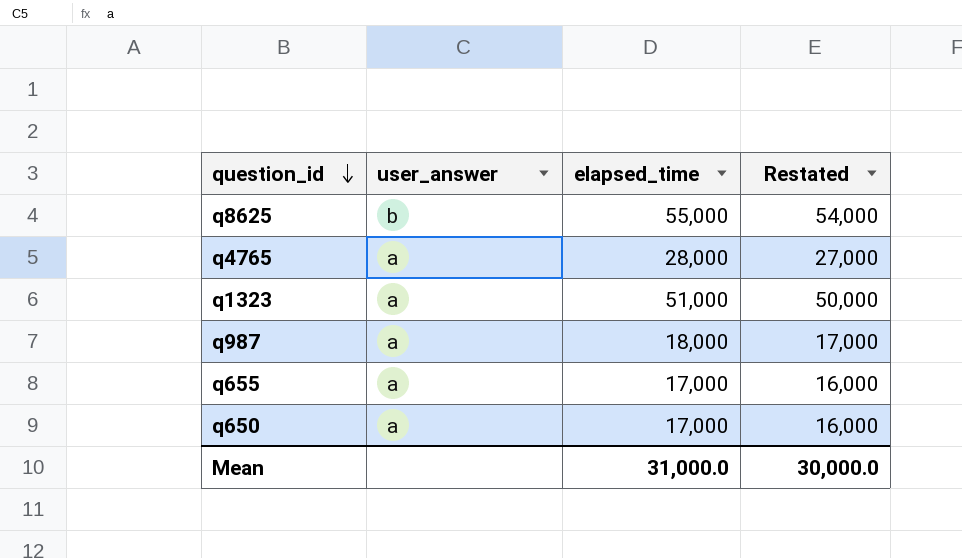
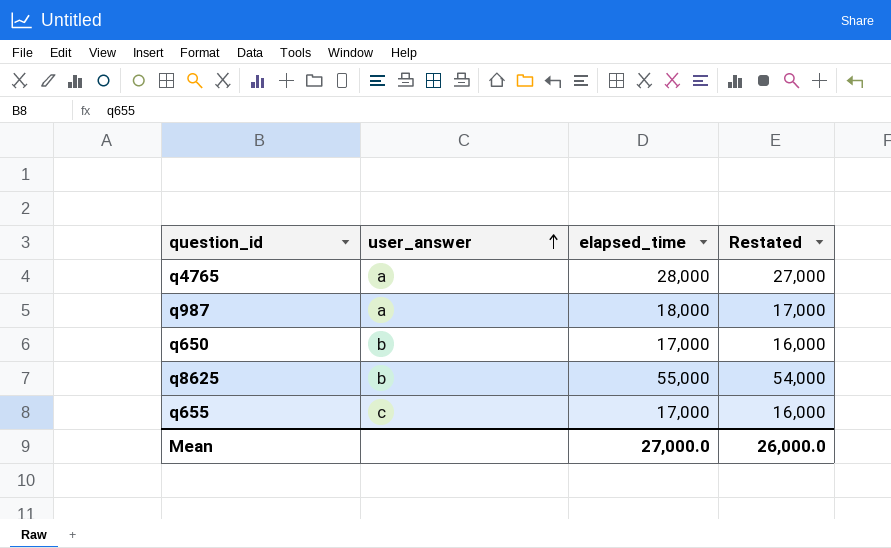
row order: question_id descending -> user_answer ascending
row q1323: a | 51,000 | 50,000 -> none
q650 | user_answer: a -> b
q655 | user_answer: a -> c
Mean | elapsed_time: 31,000.0 -> 27,000.0
Mean | Restated: 30,000.0 -> 26,000.0

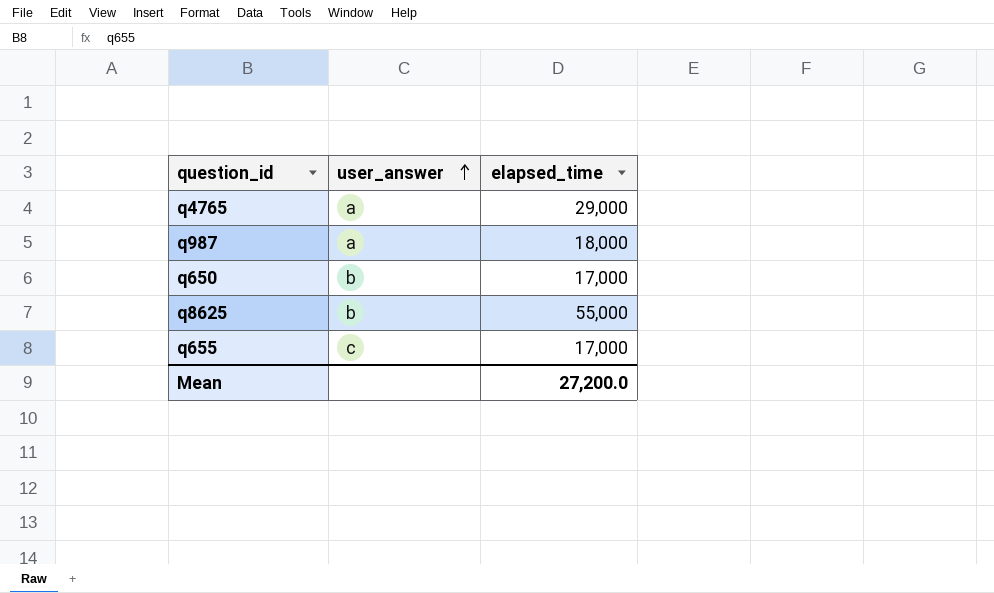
column Restated | formula: [elapsed_time] - 1000 -> none
q4765 | elapsed_time: 28,000 -> 29,000
Mean | elapsed_time: 27,000.0 -> 27,200.0

